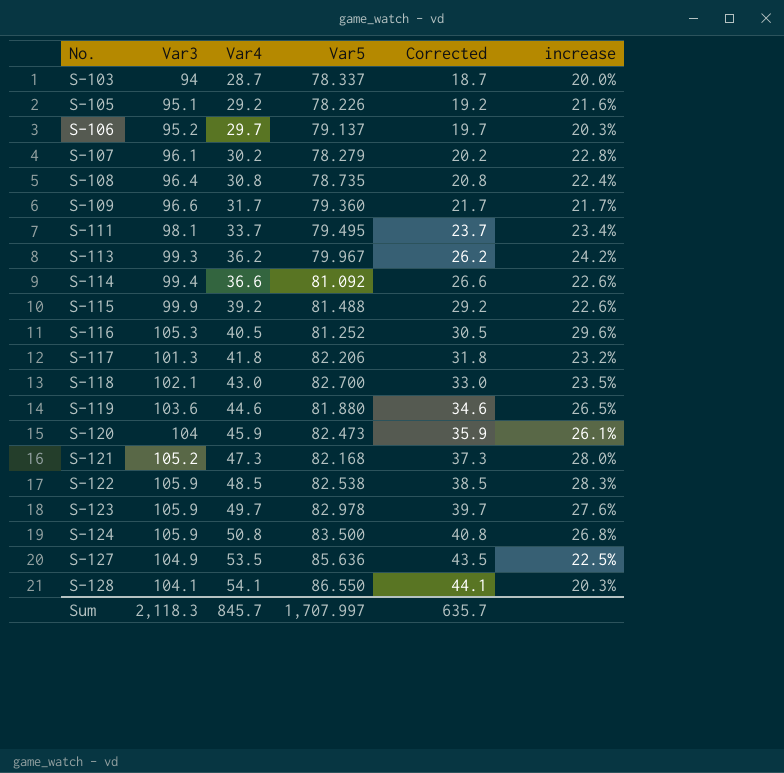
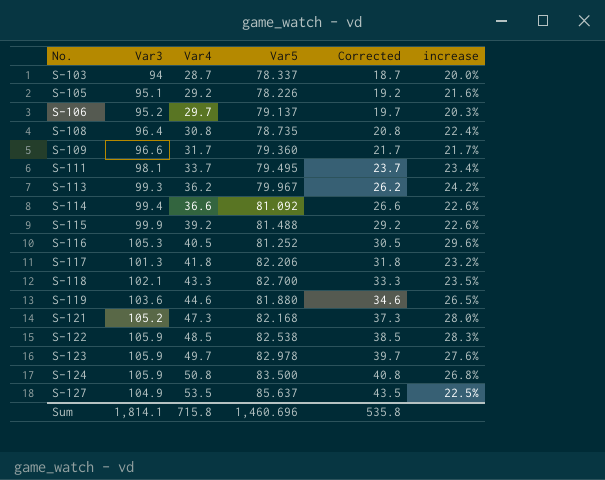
row S-107: 96.1 | 30.2 | 78.279 | 20.2 | 22.8% -> none
row S-120: 104 | 45.9 | 82.473 | 35.9 | 26.1% -> none
row S-128: 104.1 | 54.1 | 86.550 | 44.1 | 20.3% -> none
S-118 | Var4: 43.0 -> 43.3
S-118 | Corrected: 33.0 -> 33.3
S-127 | Var5: 85.636 -> 85.637
Sum | Var3: 2,118.3 -> 1,814.1
Sum | Var4: 845.7 -> 715.8
Sum | Var5: 1,707.997 -> 1,460.696
Sum | Corrected: 635.7 -> 535.8

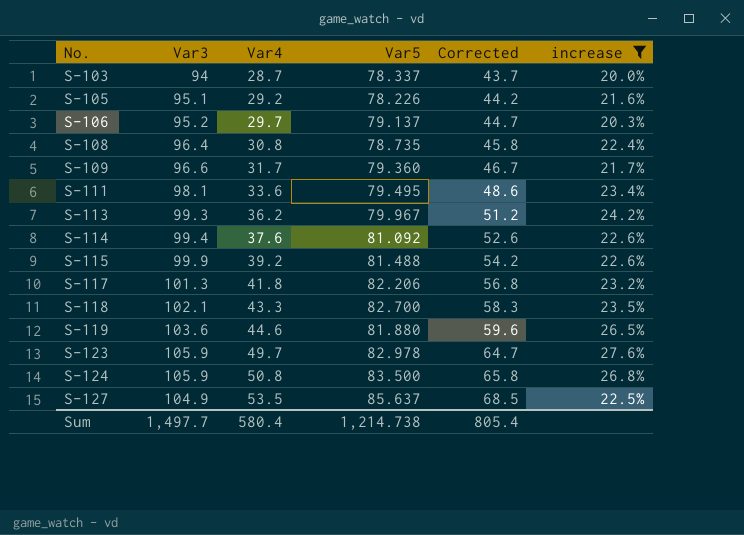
filter: none -> increase <= 27.6%
column Corrected | formula: [Var4] - 10 -> [Var4] + 15
S-111 | Var4: 33.7 -> 33.6
S-114 | Var4: 36.6 -> 37.6
Sum | Var3: 1,814.1 -> 1,497.7
Sum | Var4: 715.8 -> 580.4
Sum | Var5: 1,460.696 -> 1,214.738
Sum | Corrected: 535.8 -> 805.4

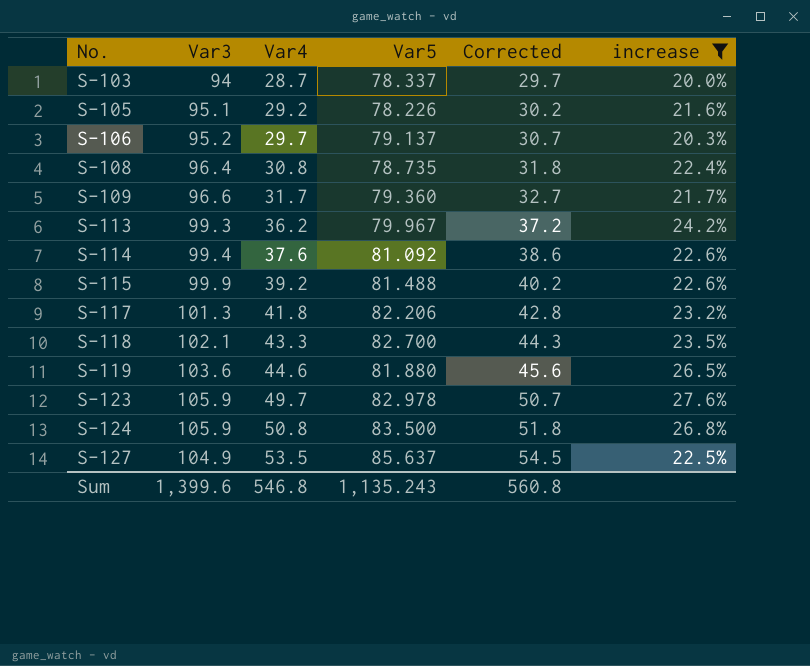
column Corrected | formula: [Var4] + 15 -> [Var4] + 1
row S-111: 98.1 | 33.6 | 79.495 | 48.6 | 23.4% -> none
Sum | Var3: 1,497.7 -> 1,399.6
Sum | Var4: 580.4 -> 546.8
Sum | Var5: 1,214.738 -> 1,135.243
Sum | Corrected: 805.4 -> 560.8

